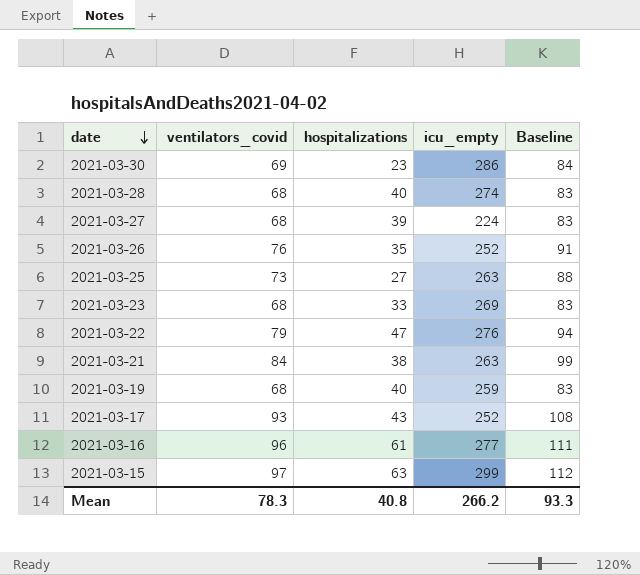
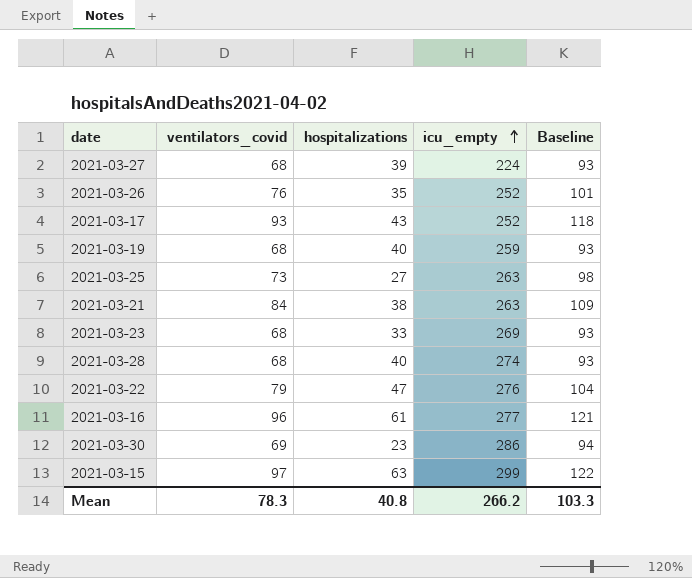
row order: date descending -> icu_empty ascending
column Baseline | formula: [ventilators_covid] + 15 -> [ventilators_covid] + 25
Mean | Baseline: 93.3 -> 103.3

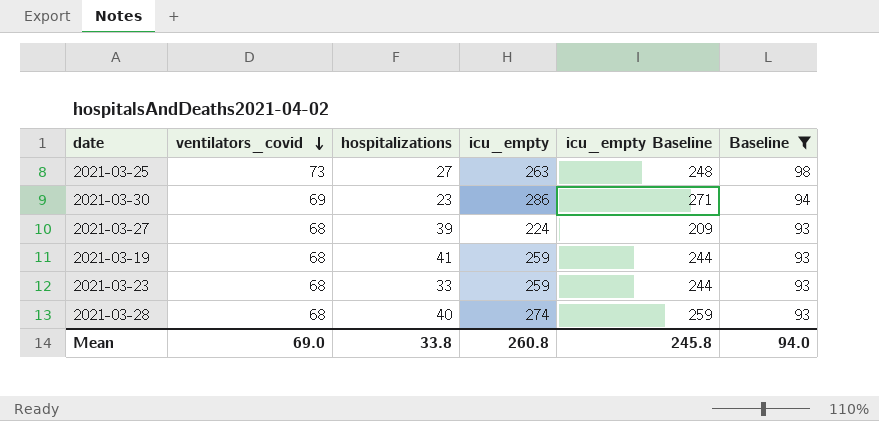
filter: none -> Baseline <= 98
row order: icu_empty ascending -> ventilators_covid descending
column icu_empty Baseline | formula: none -> [icu_empty] - 15
2021-03-19 | hospitalizations: 40 -> 41
2021-03-23 | icu_empty: 269 -> 259
Mean | ventilators_covid: 78.3 -> 69.0
Mean | hospitalizations: 40.8 -> 33.8
Mean | icu_empty: 266.2 -> 260.8
Mean | Baseline: 103.3 -> 94.0

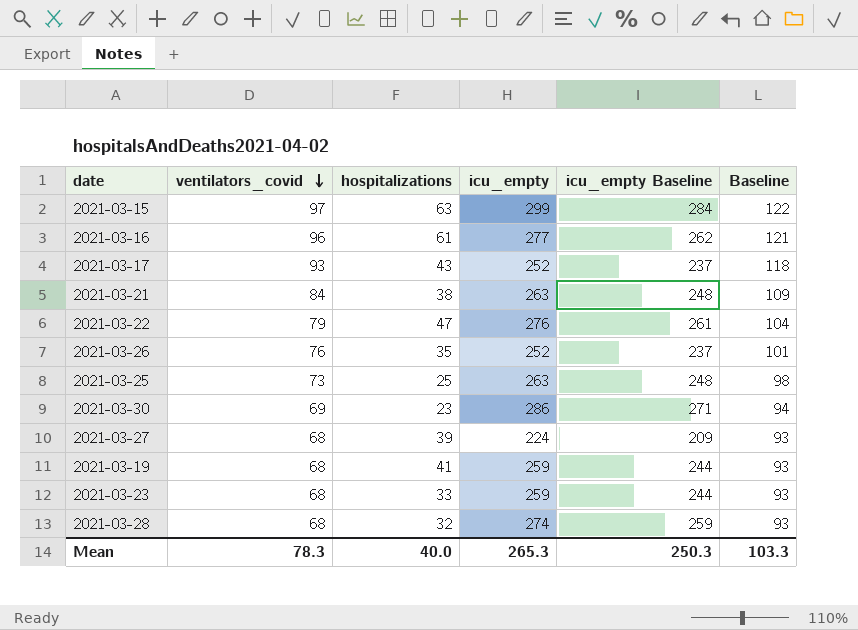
filter: Baseline <= 98 -> none
2021-03-25 | hospitalizations: 27 -> 25
2021-03-28 | hospitalizations: 40 -> 32
Mean | ventilators_covid: 69.0 -> 78.3
Mean | hospitalizations: 33.8 -> 40.0
Mean | icu_empty: 260.8 -> 265.3
Mean | icu_empty Baseline: 245.8 -> 250.3
Mean | Baseline: 94.0 -> 103.3

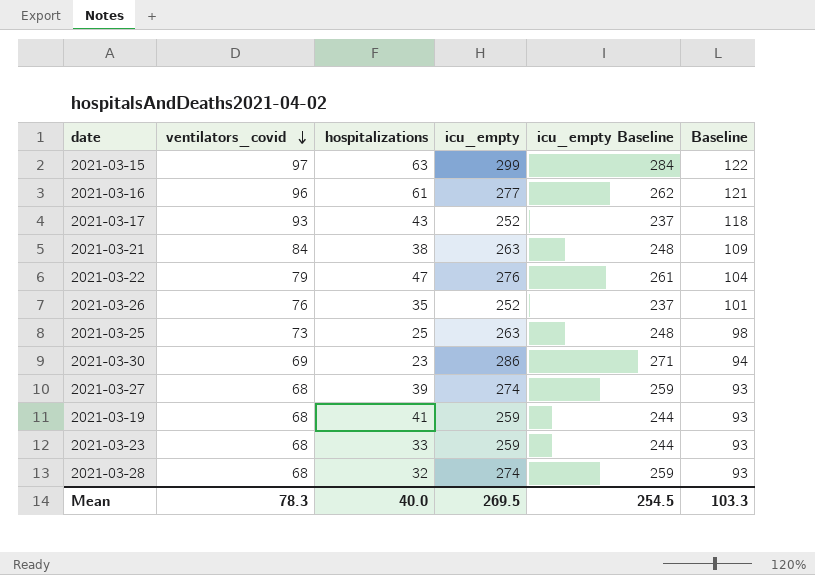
2021-03-27 | icu_empty: 224 -> 274
2021-03-27 | icu_empty Baseline: 209 -> 259
Mean | icu_empty: 265.3 -> 269.5
Mean | icu_empty Baseline: 250.3 -> 254.5

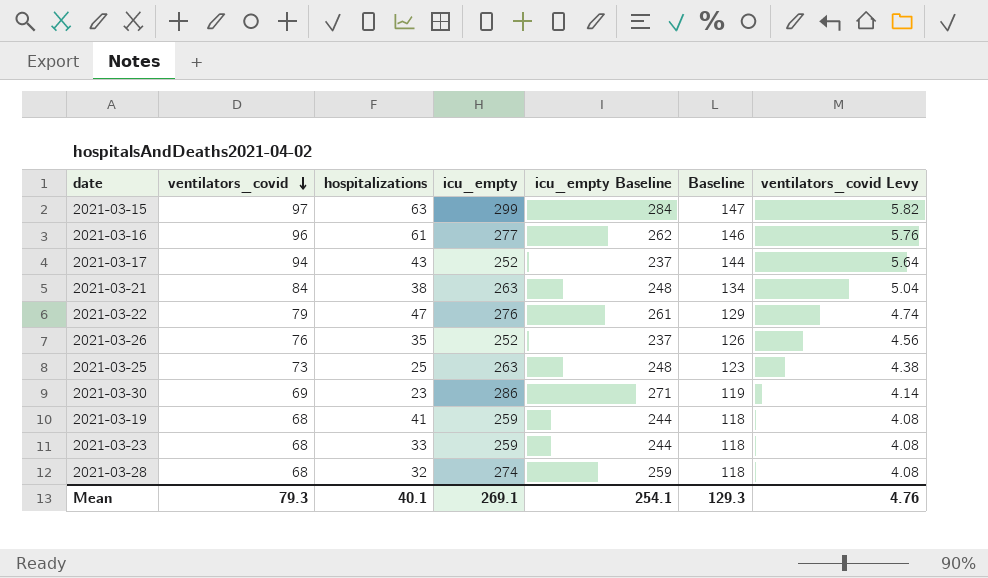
column Baseline | formula: [ventilators_covid] + 25 -> [ventilators_covid] + 50
column ventilators_covid Levy | formula: none -> [ventilators_covid] * 0.06
row 2021-03-27: 68 | 39 | 274 | 259 | 93 -> none
2021-03-17 | ventilators_covid: 93 -> 94
Mean | ventilators_covid: 78.3 -> 79.3
Mean | hospitalizations: 40.0 -> 40.1
Mean | icu_empty: 269.5 -> 269.1
Mean | icu_empty Baseline: 254.5 -> 254.1
Mean | Baseline: 103.3 -> 129.3

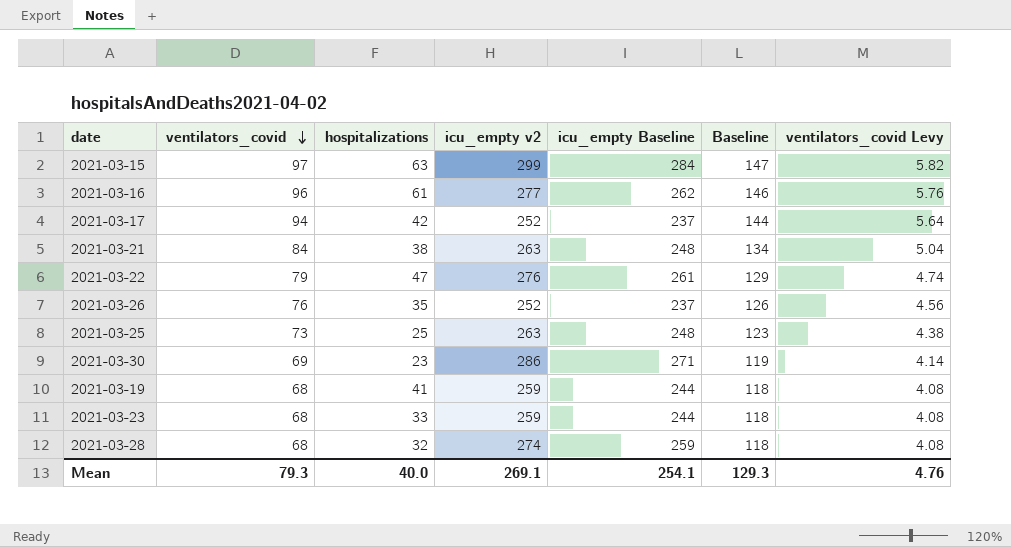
column name: icu_empty -> icu_empty v2
2021-03-17 | hospitalizations: 43 -> 42
Mean | hospitalizations: 40.1 -> 40.0

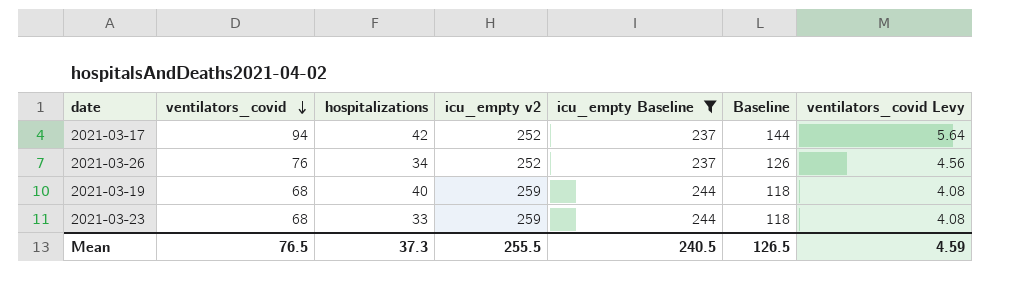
filter: none -> icu_empty Baseline <= 244
2021-03-26 | hospitalizations: 35 -> 34
2021-03-19 | hospitalizations: 41 -> 40
Mean | ventilators_covid: 79.3 -> 76.5
Mean | hospitalizations: 40.0 -> 37.3
Mean | icu_empty v2: 269.1 -> 255.5
Mean | icu_empty Baseline: 254.1 -> 240.5
Mean | Baseline: 129.3 -> 126.5
Mean | ventilators_covid Levy: 4.76 -> 4.59

